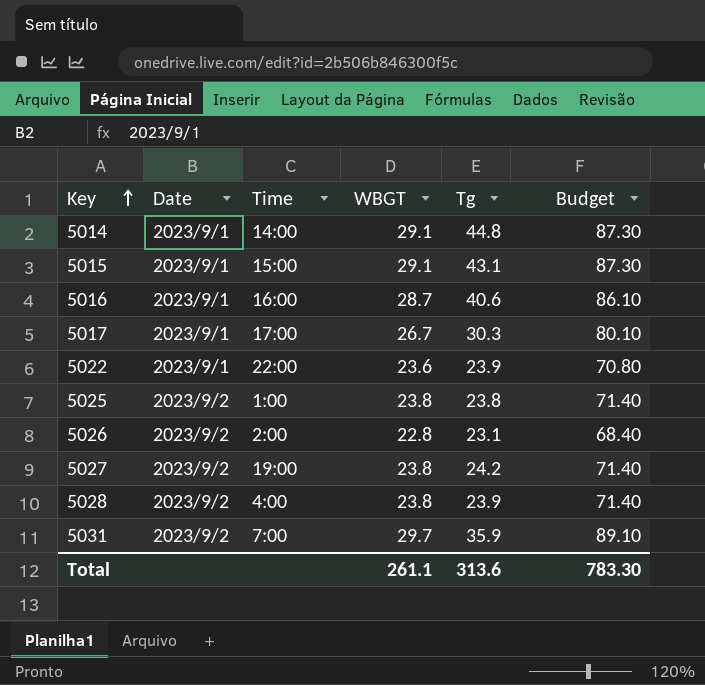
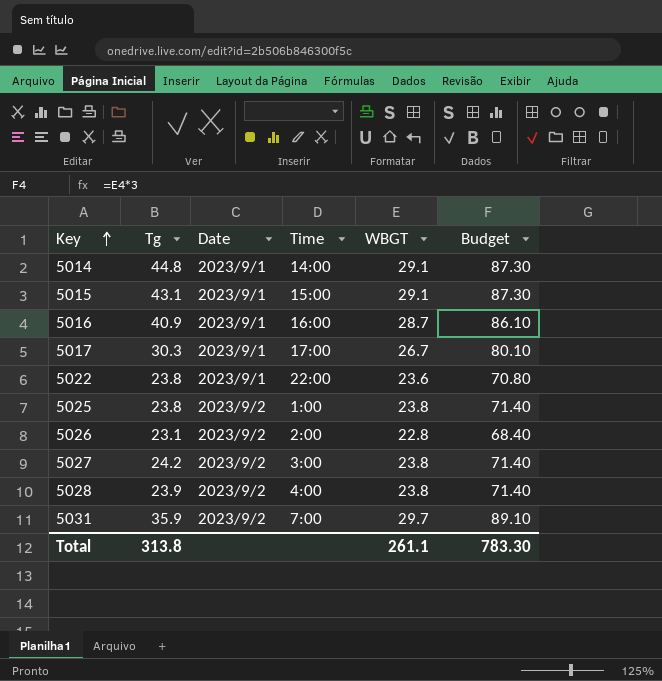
column Tg | position: 5 -> 2
5016 | Tg: 40.6 -> 40.9
5022 | Tg: 23.9 -> 23.8
5027 | Time: 19:00 -> 3:00
Total | Tg: 313.6 -> 313.8

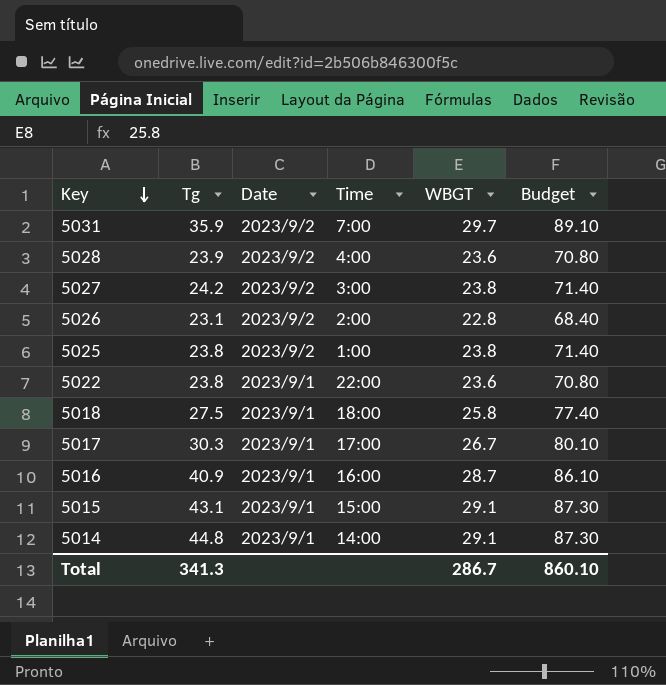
row order: Key ascending -> Key descending
5028 | WBGT: 23.8 -> 23.6
5028 | Budget: 71.40 -> 70.80
row 5018: none -> 27.5 | 2023/9/1 | 18:00 | 25.8 | 77.40
Total | Tg: 313.8 -> 341.3
Total | WBGT: 261.1 -> 286.7
Total | Budget: 783.30 -> 860.10

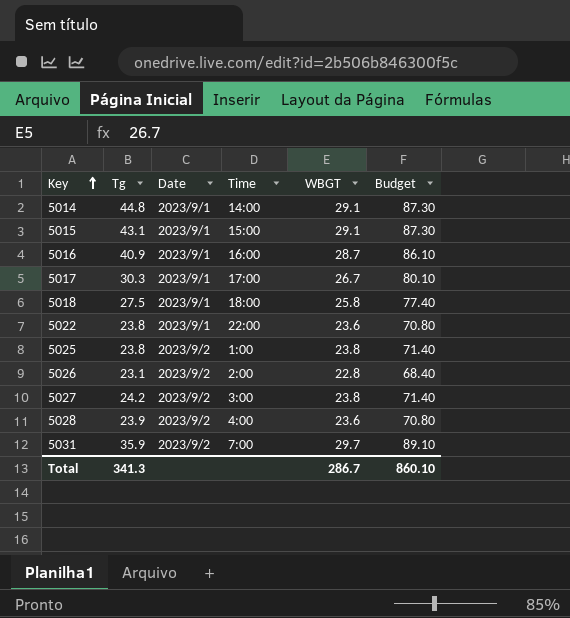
row order: Key descending -> Key ascending

